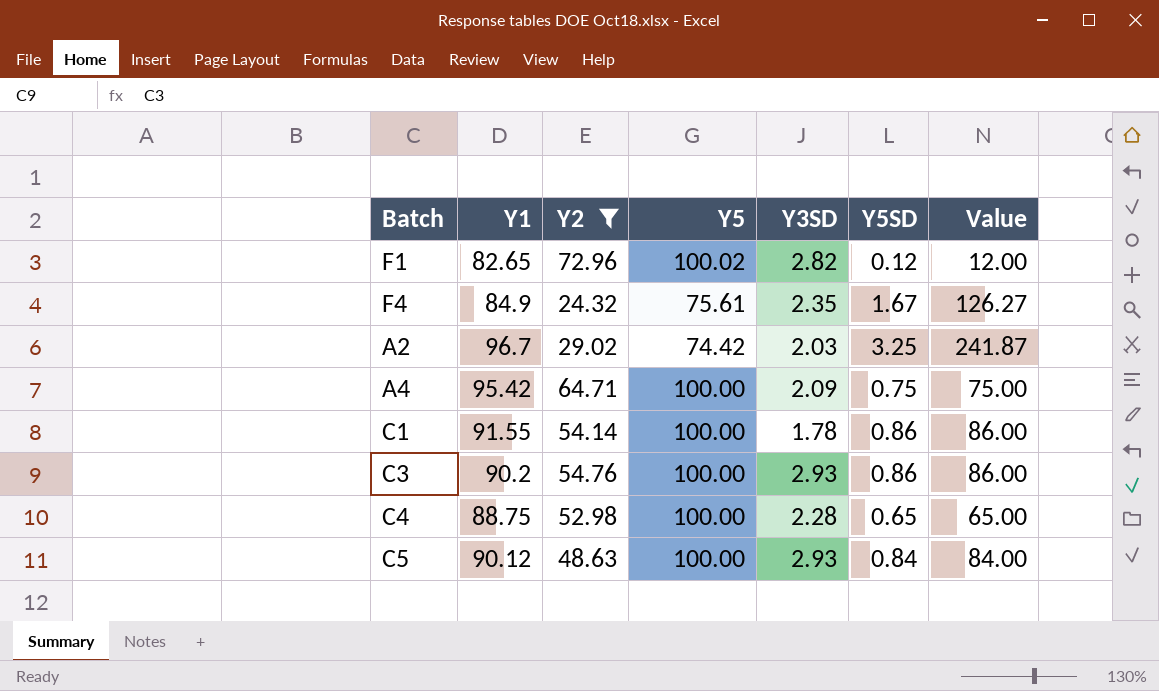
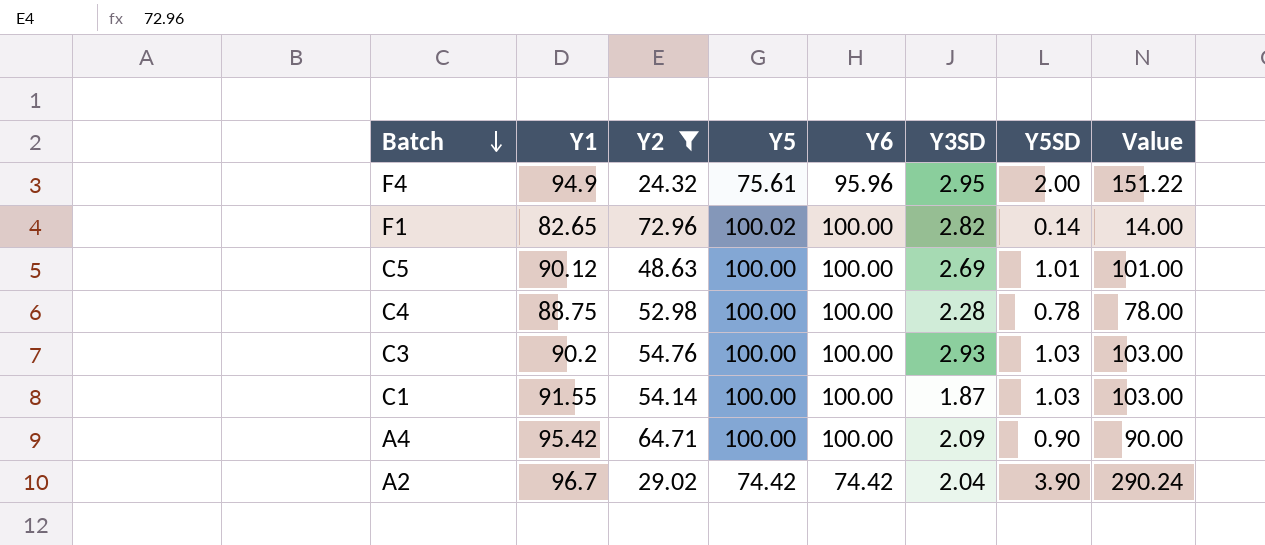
row order: none -> Batch descending
column Y6 | position: none -> 5
F4 | Y1: 84.9 -> 94.9
F4 | Y3SD: 2.35 -> 2.95
F4 | Y5SD: 1.67 -> 2.00
F4 | Value: 126.27 -> 151.22
F1 | Y5SD: 0.12 -> 0.14
F1 | Value: 12.00 -> 14.00
C5 | Y3SD: 2.93 -> 2.69
C5 | Y5SD: 0.84 -> 1.01
C5 | Value: 84.00 -> 101.00
C4 | Y5SD: 0.65 -> 0.78
C4 | Value: 65.00 -> 78.00
C3 | Y5SD: 0.86 -> 1.03
C3 | Value: 86.00 -> 103.00
C1 | Y3SD: 1.78 -> 1.87
C1 | Y5SD: 0.86 -> 1.03
C1 | Value: 86.00 -> 103.00
A4 | Y5SD: 0.75 -> 0.90
A4 | Value: 75.00 -> 90.00
A2 | Y3SD: 2.03 -> 2.04
A2 | Y5SD: 3.25 -> 3.90
A2 | Value: 241.87 -> 290.24

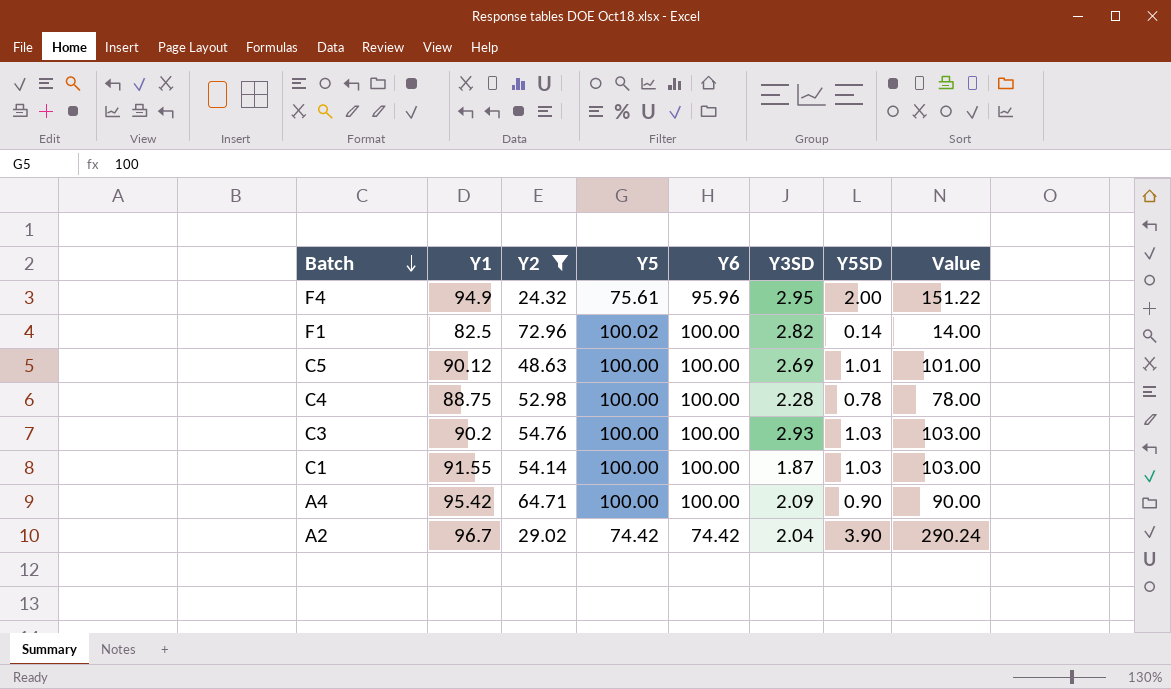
F1 | Y1: 82.65 -> 82.5

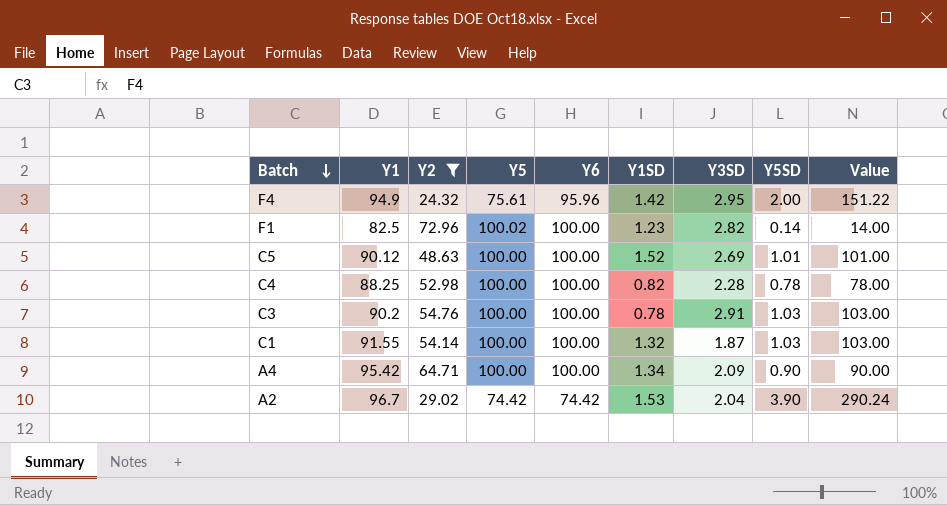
column Y1SD | position: none -> 6
C4 | Y1: 88.75 -> 88.25
C3 | Y3SD: 2.93 -> 2.91

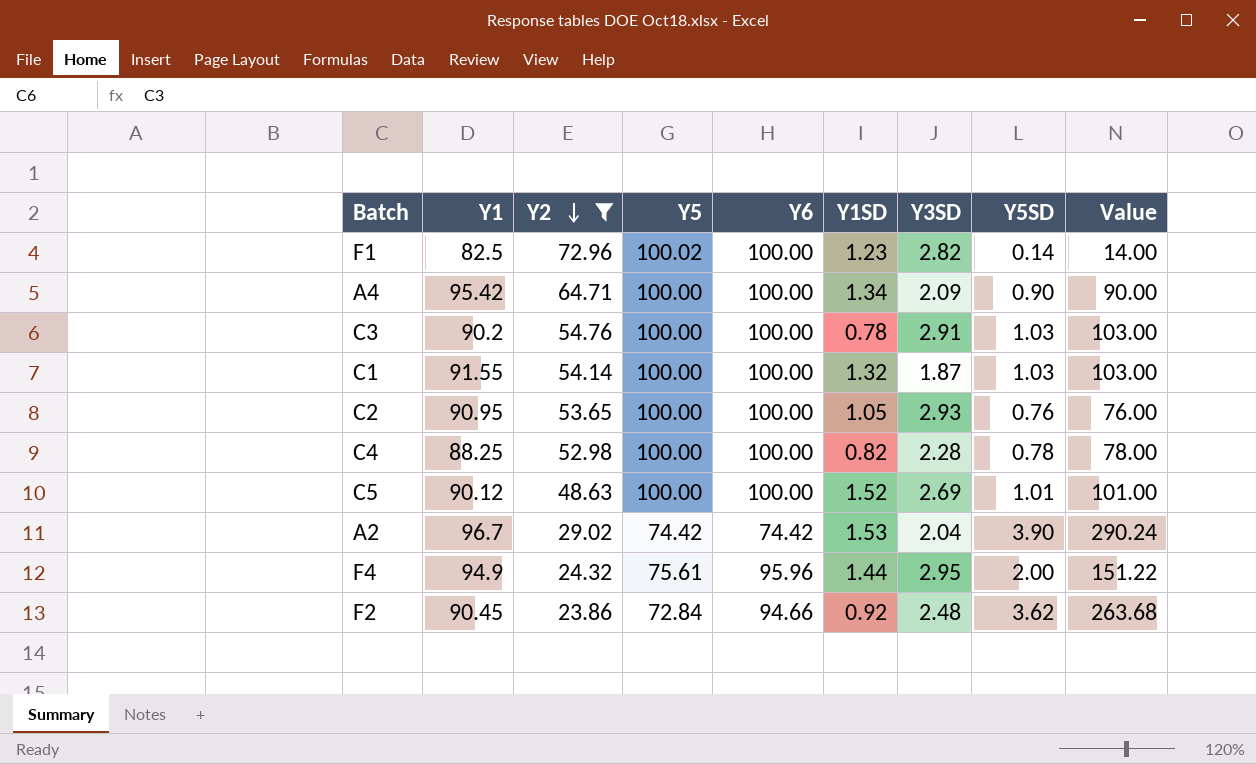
row order: Batch descending -> Y2 descending
row C2: none -> 90.95 | 53.65 | 100.00 | 100.00 | 1.05 | 2.93 | 0.76 | 76.00
F4 | Y1SD: 1.42 -> 1.44
row F2: none -> 90.45 | 23.86 | 72.84 | 94.66 | 0.92 | 2.48 | 3.62 | 263.68

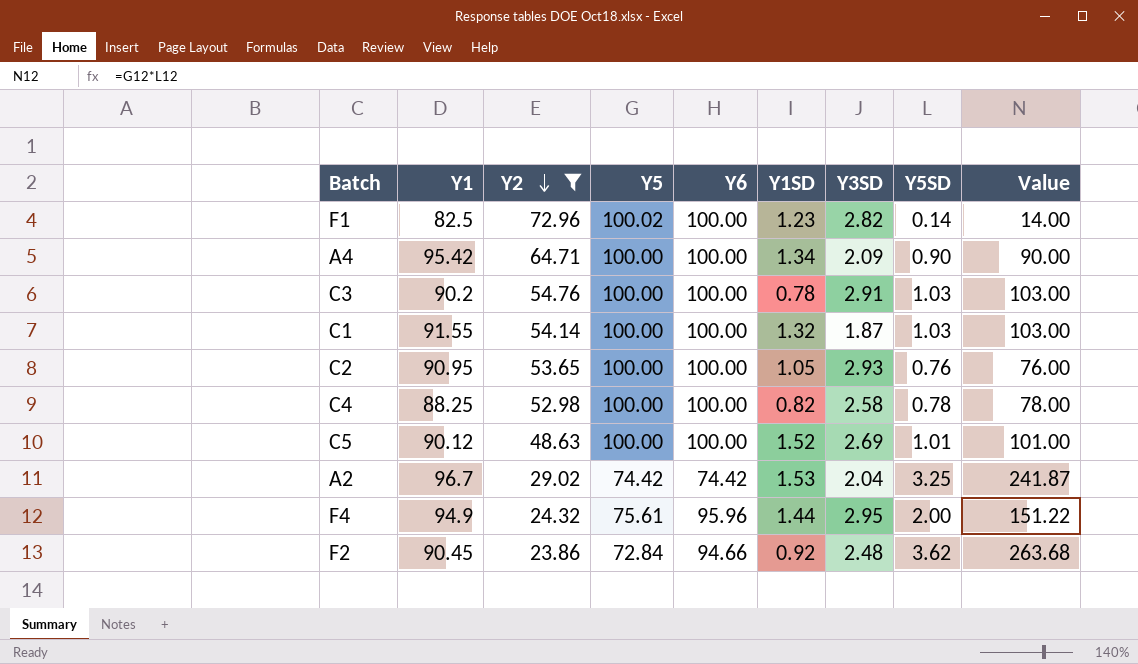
C4 | Y3SD: 2.28 -> 2.58
A2 | Y5SD: 3.90 -> 3.25
A2 | Value: 290.24 -> 241.87

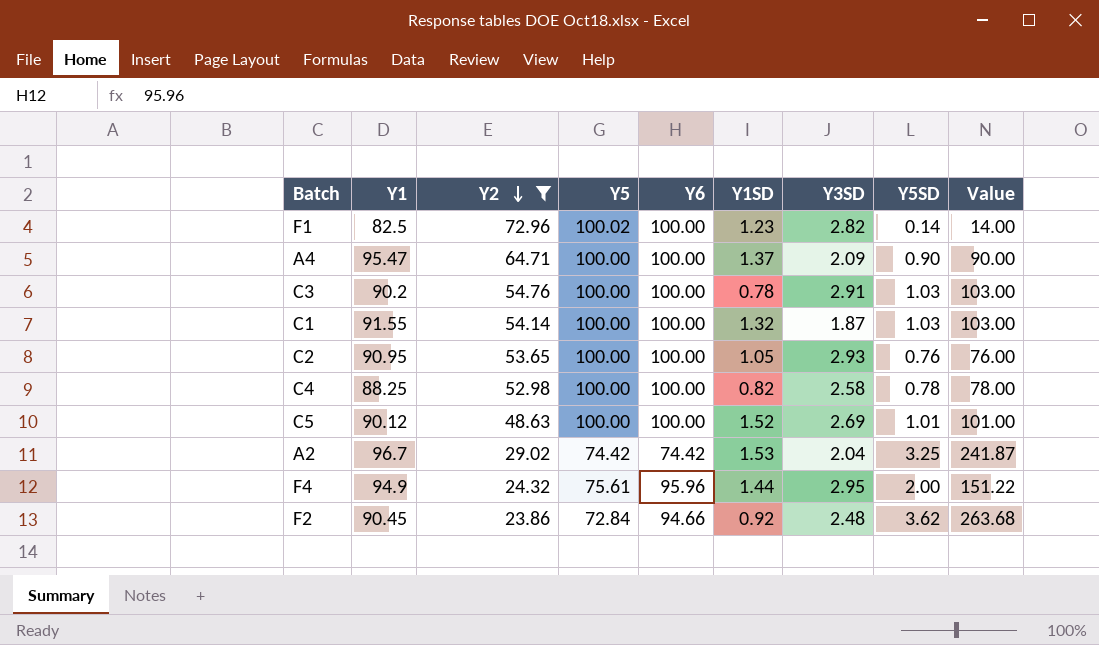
A4 | Y1: 95.42 -> 95.47
A4 | Y1SD: 1.34 -> 1.37

